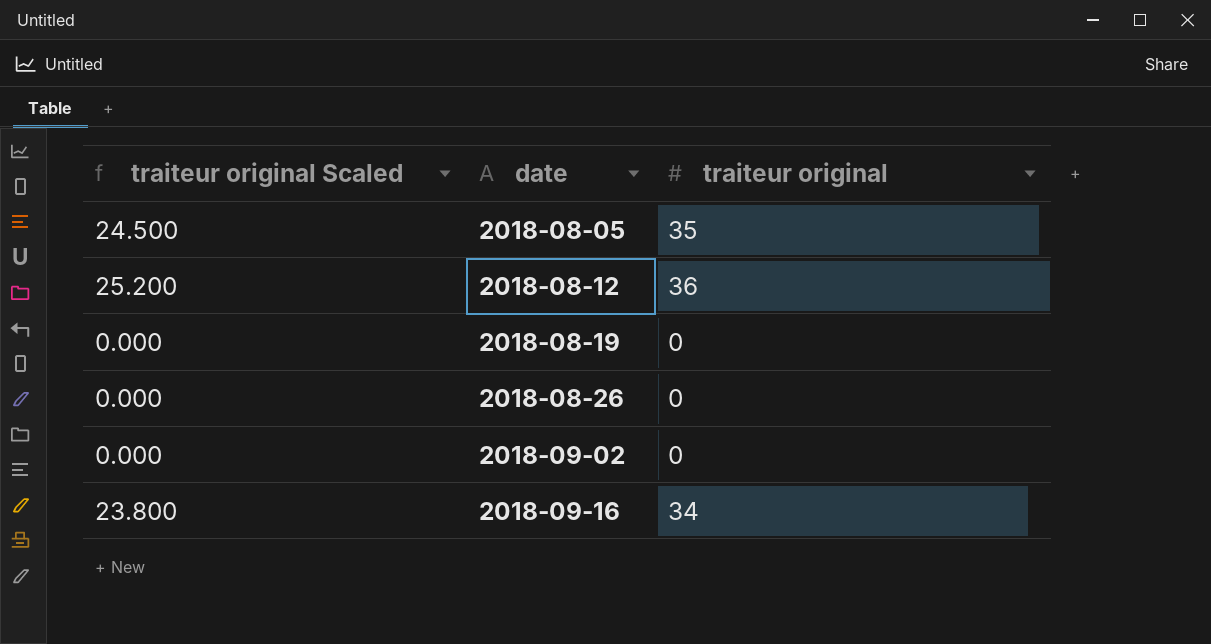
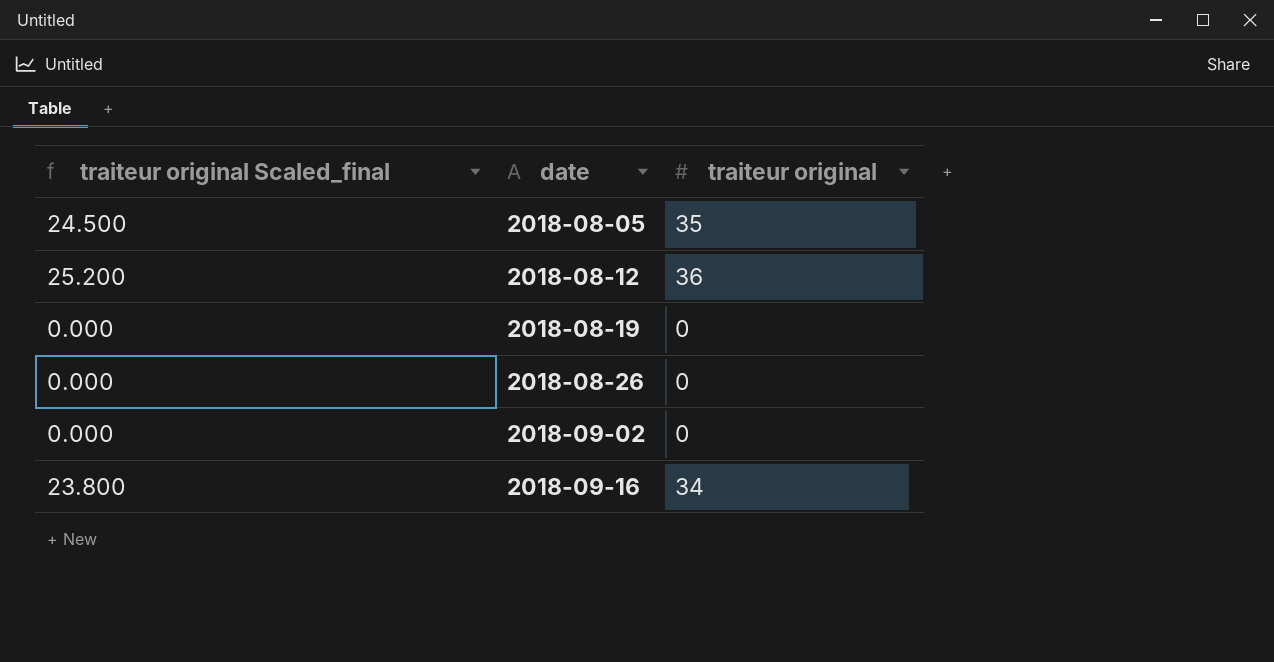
column name: traiteur original Scaled -> traiteur original Scaled_final

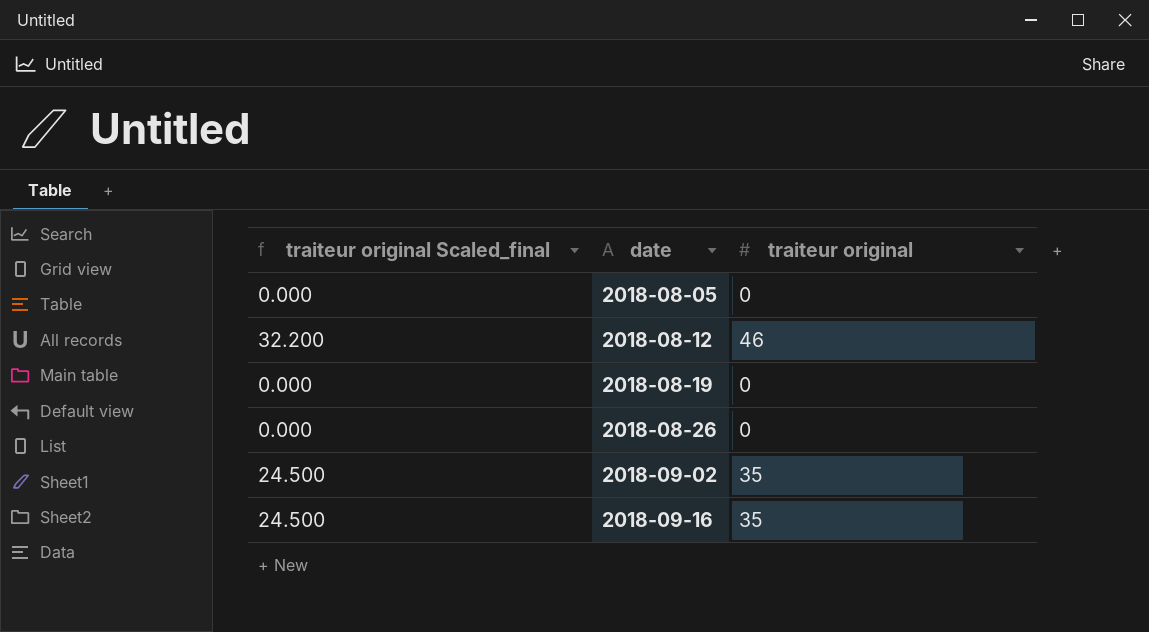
2018-08-05 | traiteur original Scaled_final: 24.500 -> 0.000
2018-08-05 | traiteur original: 35 -> 0
2018-08-12 | traiteur original Scaled_final: 25.200 -> 32.200
2018-08-12 | traiteur original: 36 -> 46
2018-09-02 | traiteur original Scaled_final: 0.000 -> 24.500
2018-09-02 | traiteur original: 0 -> 35
2018-09-16 | traiteur original Scaled_final: 23.800 -> 24.500
2018-09-16 | traiteur original: 34 -> 35

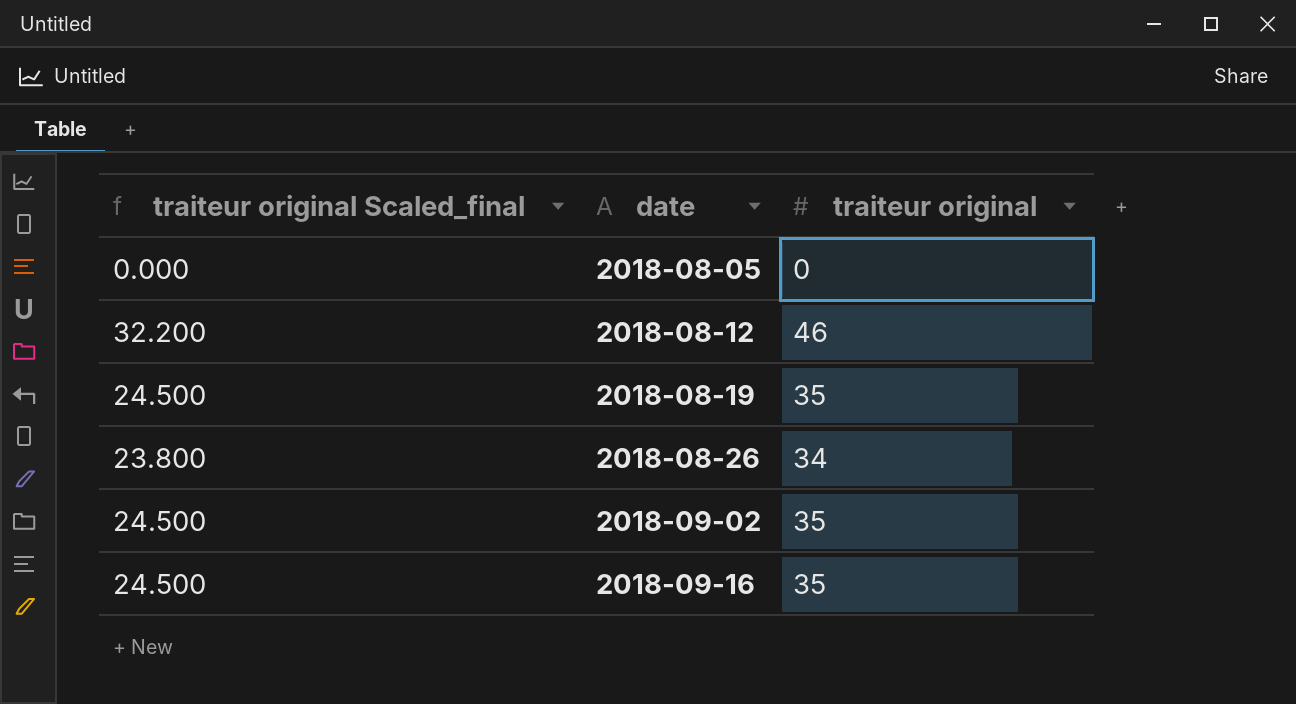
2018-08-19 | traiteur original Scaled_final: 0.000 -> 24.500
2018-08-19 | traiteur original: 0 -> 35
2018-08-26 | traiteur original Scaled_final: 0.000 -> 23.800
2018-08-26 | traiteur original: 0 -> 34

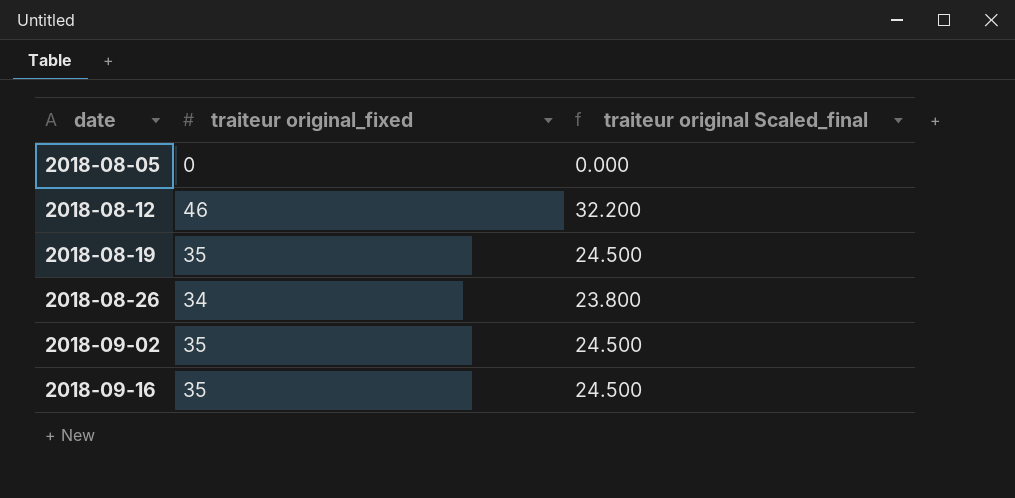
column name: traiteur original -> traiteur original_fixed
column traiteur original Scaled_final | position: 1 -> 3

